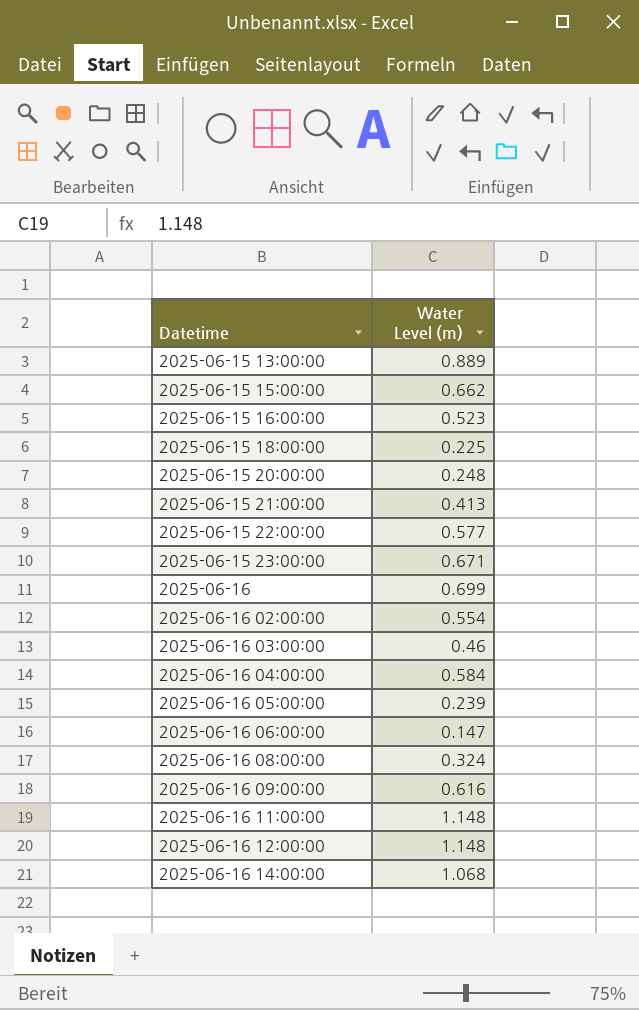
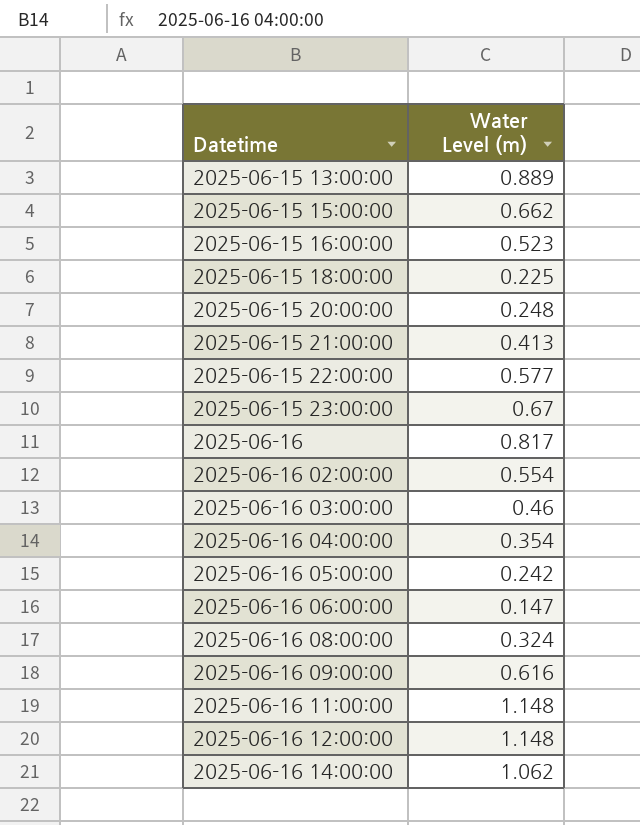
2025-06-15 23:00:00 | Water Level (m): 0.671 -> 0.67
2025-06-16 | Water Level (m): 0.699 -> 0.817
2025-06-16 04:00:00 | Water Level (m): 0.584 -> 0.354
2025-06-16 05:00:00 | Water Level (m): 0.239 -> 0.242
2025-06-16 14:00:00 | Water Level (m): 1.068 -> 1.062

